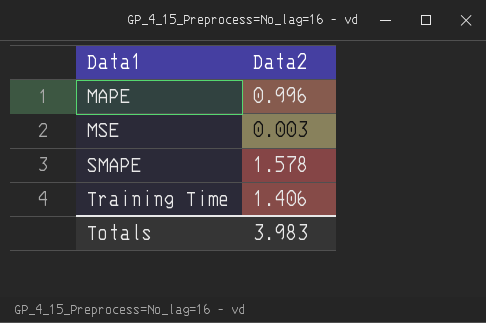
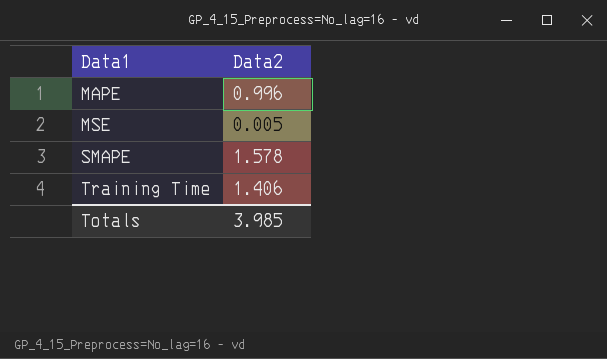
MSE | Data2: 0.003 -> 0.005
Totals | Data2: 3.983 -> 3.985

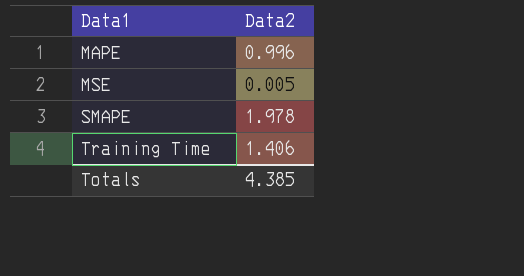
SMAPE | Data2: 1.578 -> 1.978
Totals | Data2: 3.985 -> 4.385

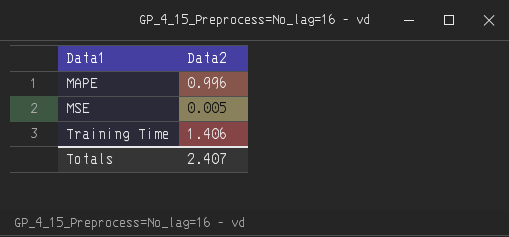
row SMAPE: 1.978 -> none
Totals | Data2: 4.385 -> 2.407

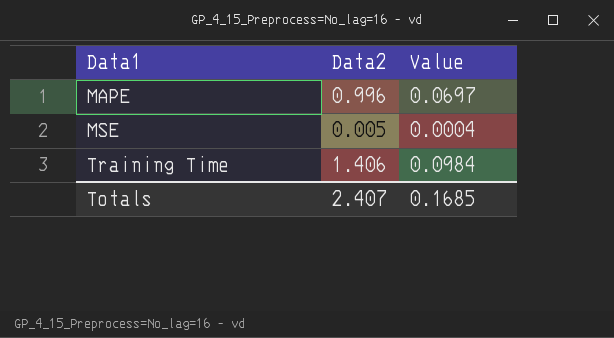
column Value | formula: none -> [Data2] * 0.07

